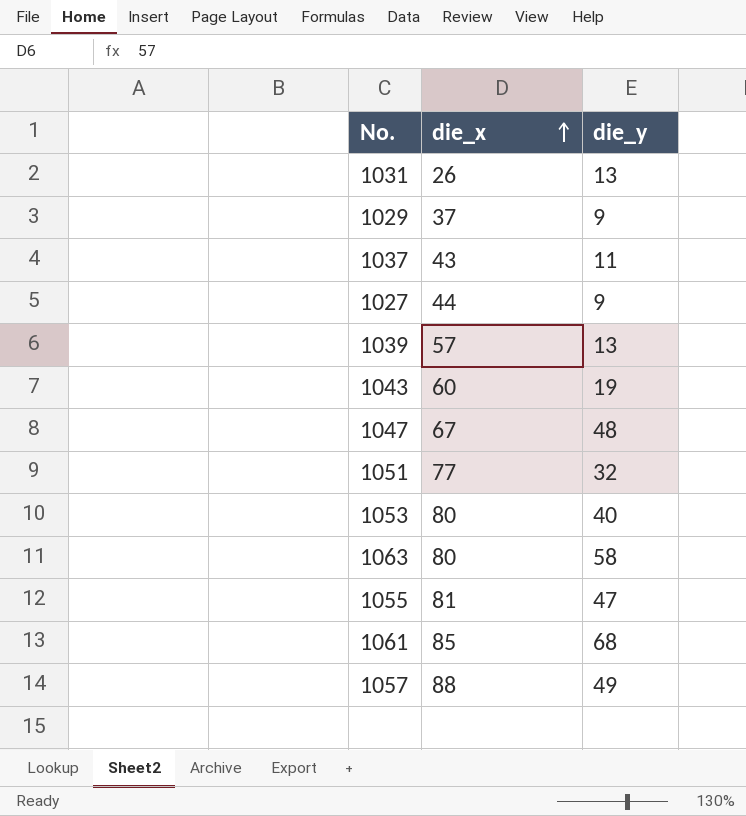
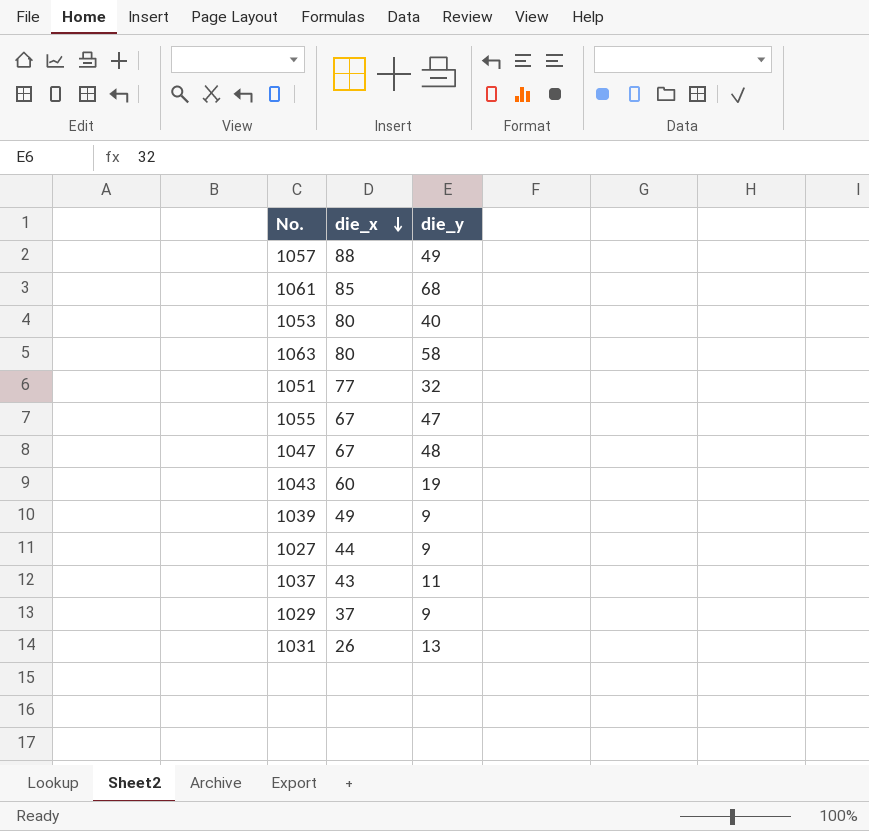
row order: die_x ascending -> die_x descending
1055 | die_x: 81 -> 67
1039 | die_x: 57 -> 49
1039 | die_y: 13 -> 9

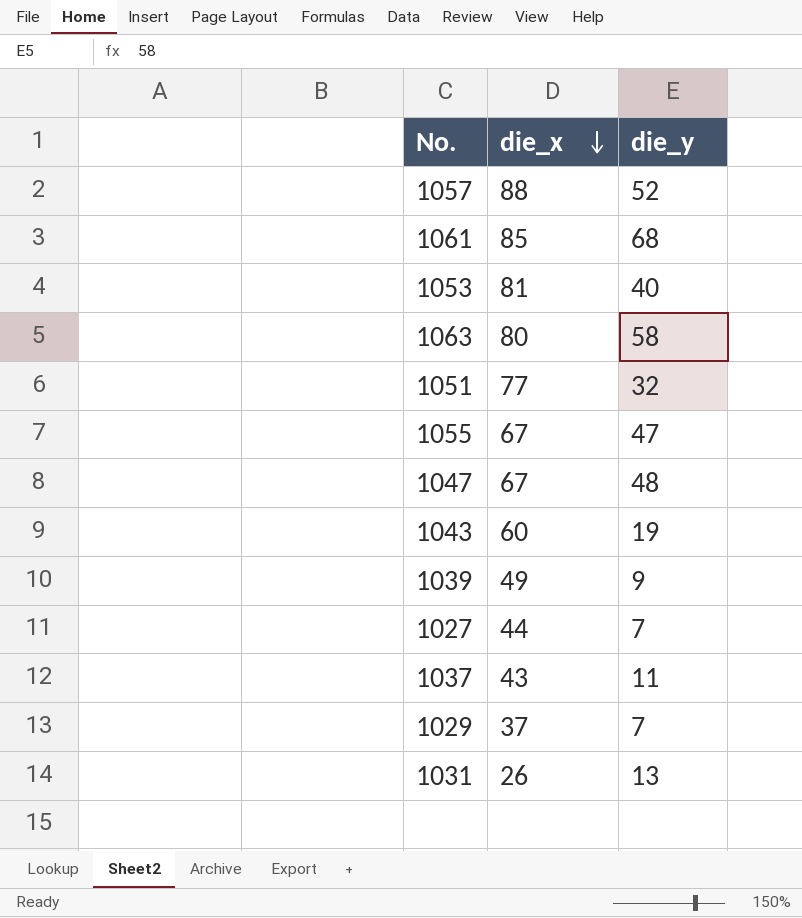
1057 | die_y: 49 -> 52
1053 | die_x: 80 -> 81
1027 | die_y: 9 -> 7
1029 | die_y: 9 -> 7

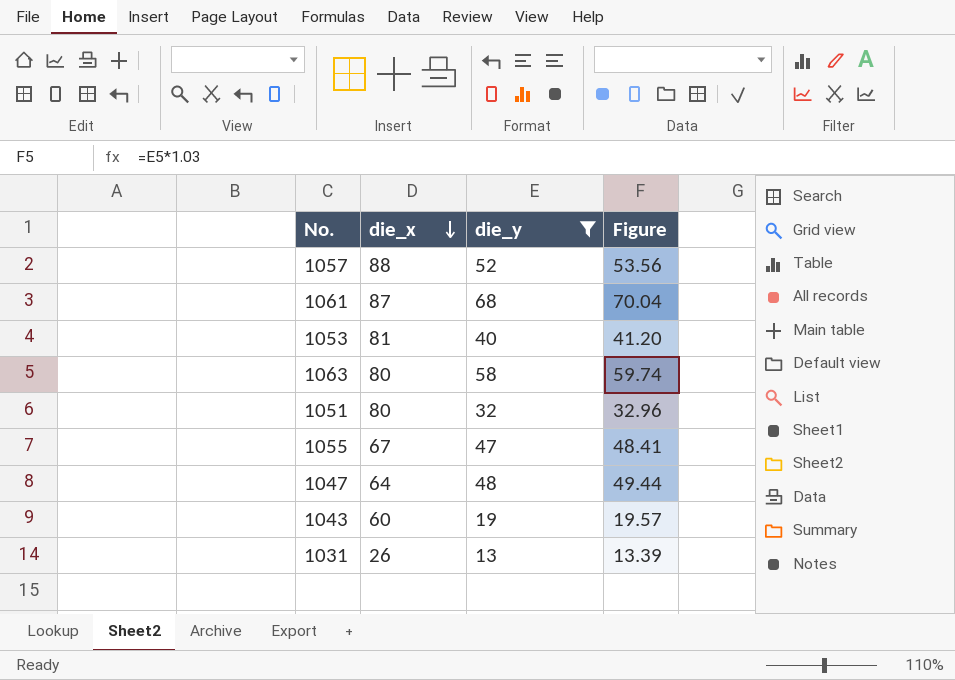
filter: none -> die_y >= 13
column Figure | formula: none -> [die_y] * 1.03
1061 | die_x: 85 -> 87
1051 | die_x: 77 -> 80
1047 | die_x: 67 -> 64

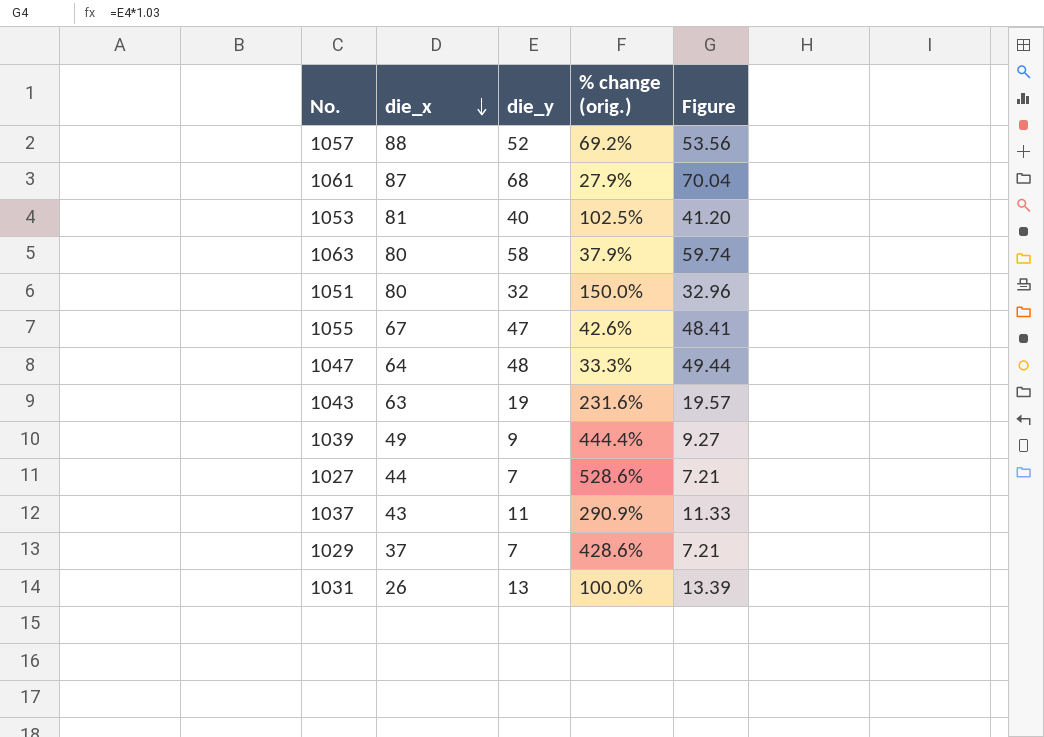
filter: die_y >= 13 -> none
column % change (orig.) | formula: none -> ([die_x] - [die_y]) / [die_y]
1043 | die_x: 60 -> 63

